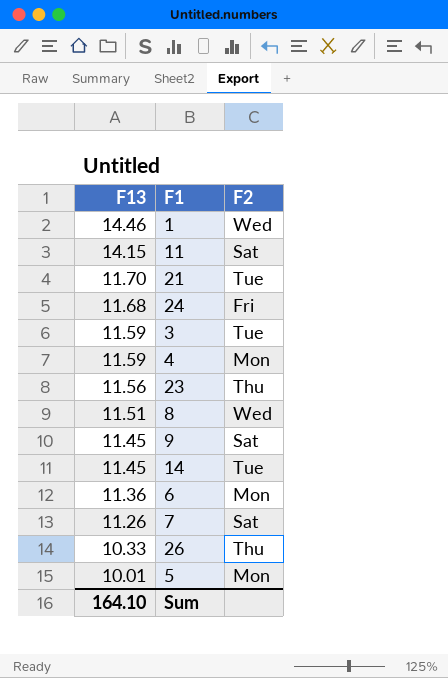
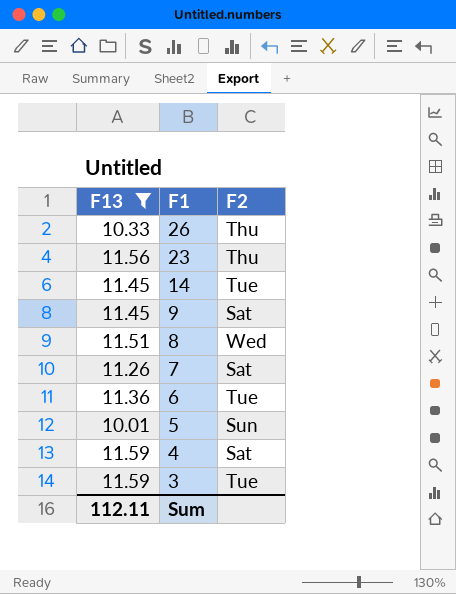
filter: none -> F13 <= 11.59
row order: F13 descending -> F1 descending
6 | F2: Mon -> Tue
5 | F2: Mon -> Sun
4 | F2: Mon -> Sat
Sum | F13: 164.10 -> 112.11

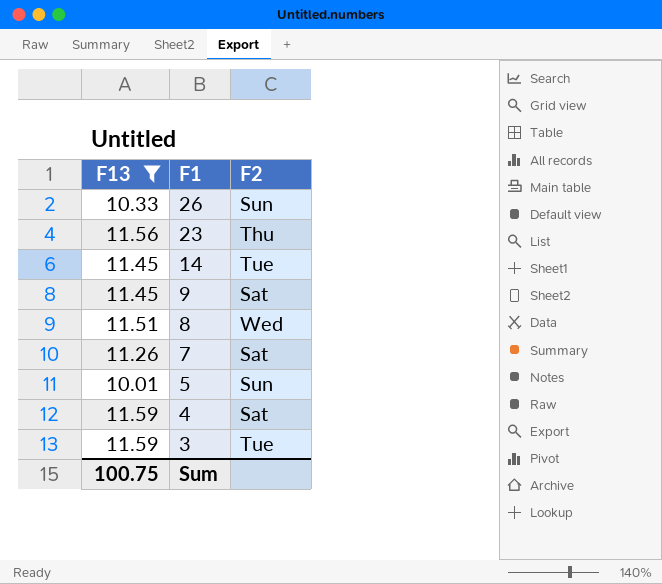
row 6: 11.36 | Tue -> none
26 | F2: Thu -> Sun
Sum | F13: 112.11 -> 100.75

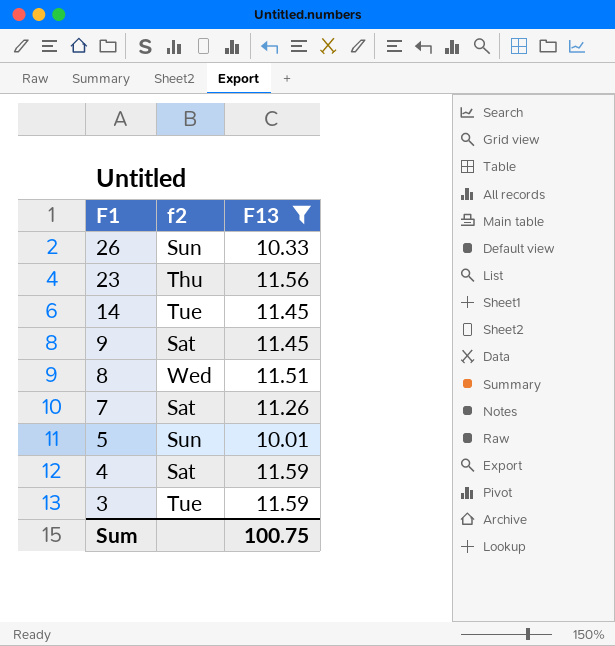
column name: F2 -> f2
column F13 | position: 1 -> 3

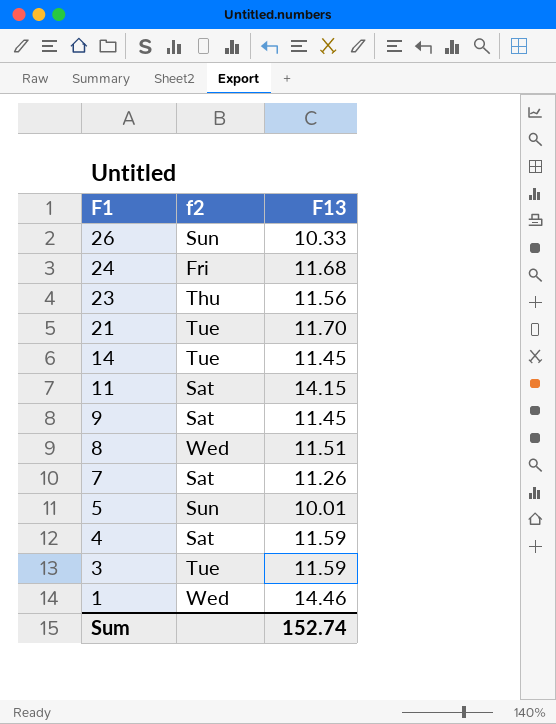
filter: F13 <= 11.59 -> none
Sum | F13: 100.75 -> 152.74

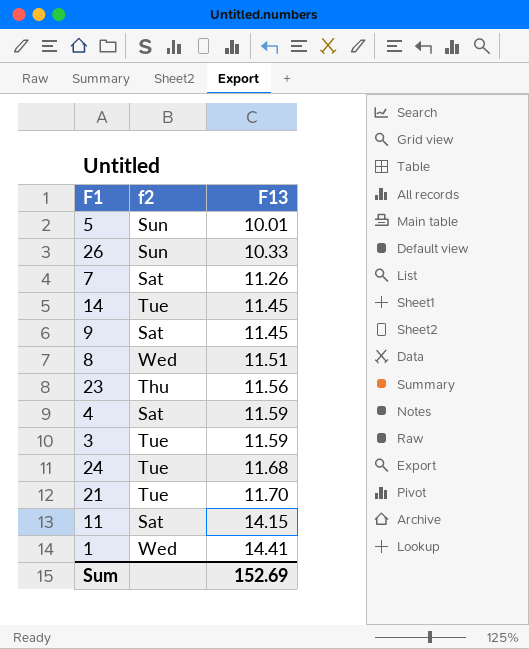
row order: F1 descending -> F13 ascending
24 | f2: Fri -> Tue
1 | F13: 14.46 -> 14.41
Sum | F13: 152.74 -> 152.69

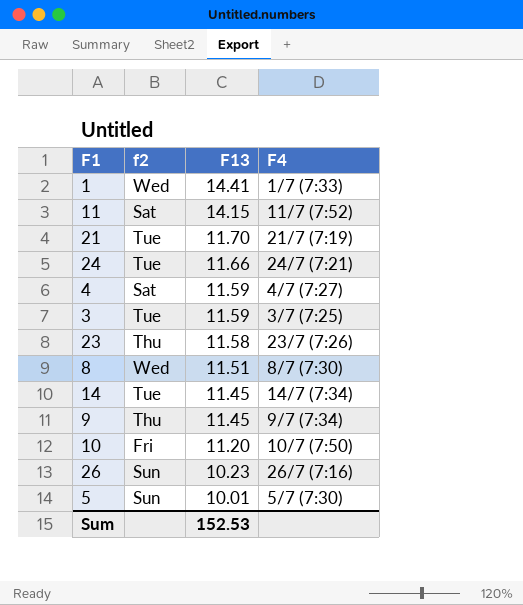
row order: F13 ascending -> F13 descending
column F4 | position: none -> 4
row 7: Sat | 11.26 -> none
24 | F13: 11.68 -> 11.66
23 | F13: 11.56 -> 11.58
9 | f2: Sat -> Thu
row 10: none -> Fri | 11.20 | 10/7 (7:50)
26 | F13: 10.33 -> 10.23
Sum | F13: 152.69 -> 152.53

